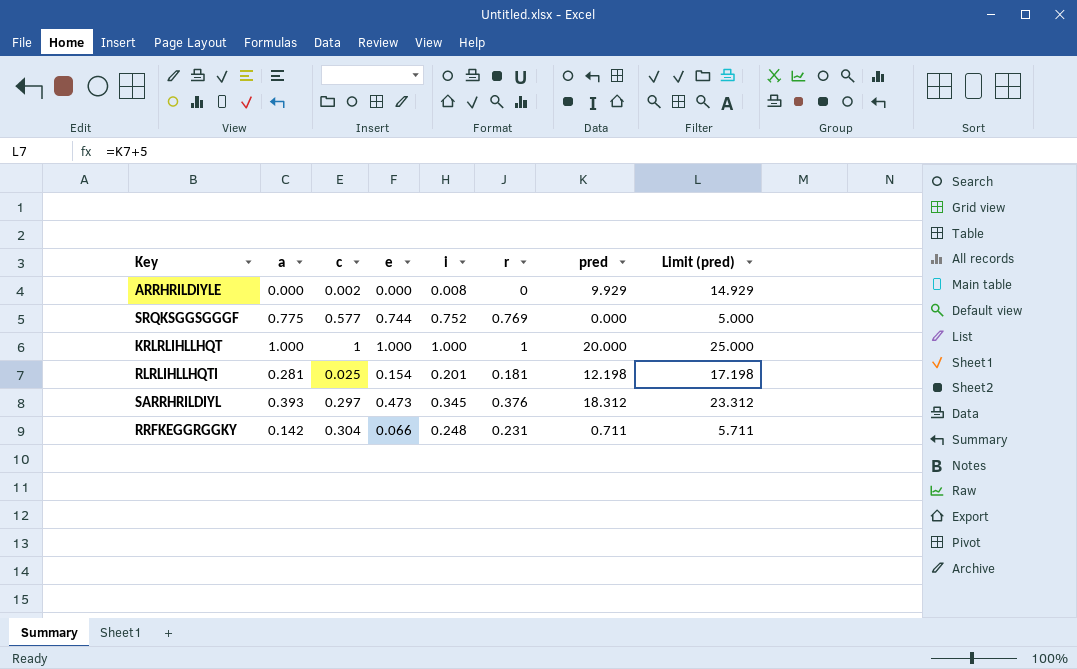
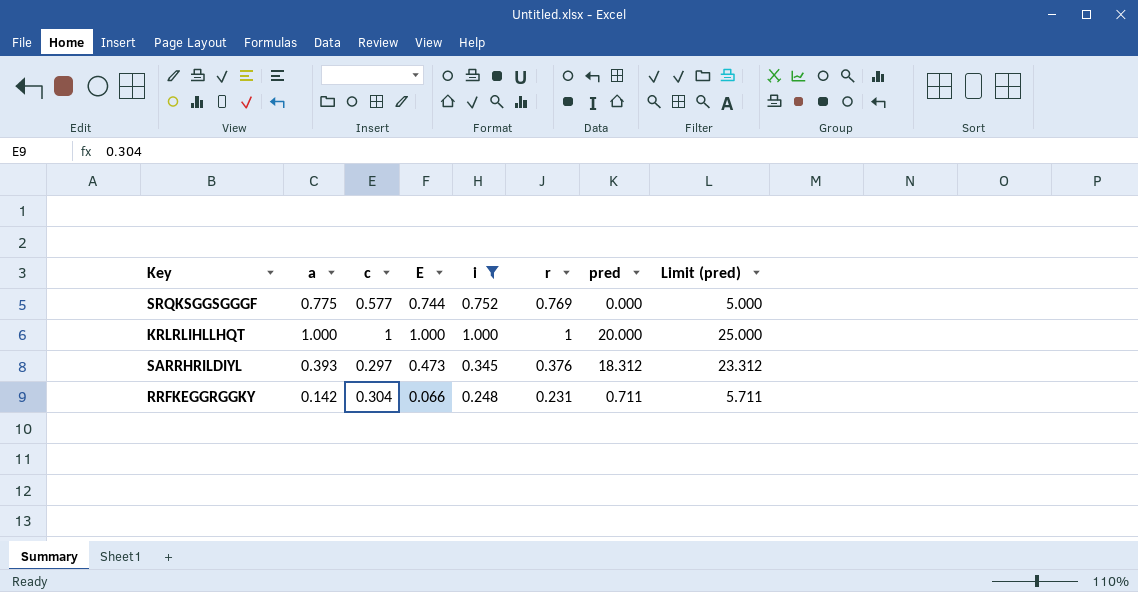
filter: none -> i >= 0.248
column name: e -> E

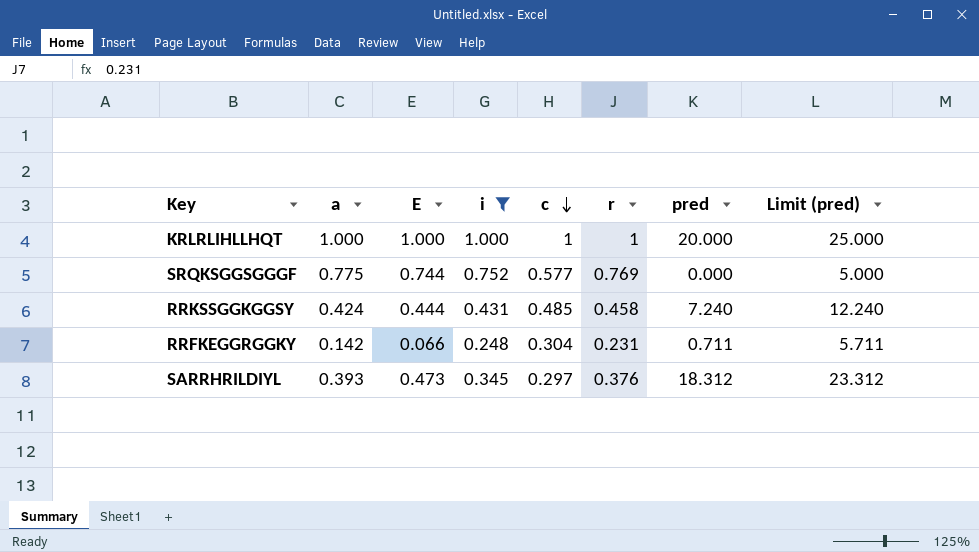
row order: none -> c descending
column c | position: 3 -> 5
row RRKSSGGKGGSY: none -> 0.424 | 0.444 | 0.431 | 0.485 | 0.458 | 7.240 | 12.240

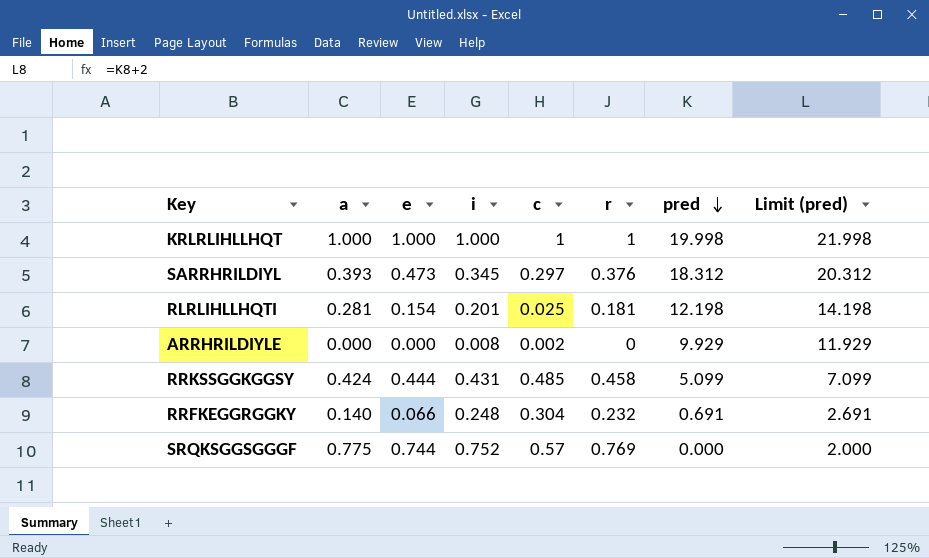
filter: i >= 0.248 -> none
row order: c descending -> pred descending
column name: E -> e
column Limit (pred) | formula: [pred] + 5 -> [pred] + 2
KRLRLIHLLHQT | pred: 20.000 -> 19.998
RRKSSGGKGGSY | pred: 7.240 -> 5.099
RRFKEGGRGGKY | a: 0.142 -> 0.140
RRFKEGGRGGKY | r: 0.231 -> 0.232
RRFKEGGRGGKY | pred: 0.711 -> 0.691
SRQKSGGSGGGF | c: 0.577 -> 0.57

